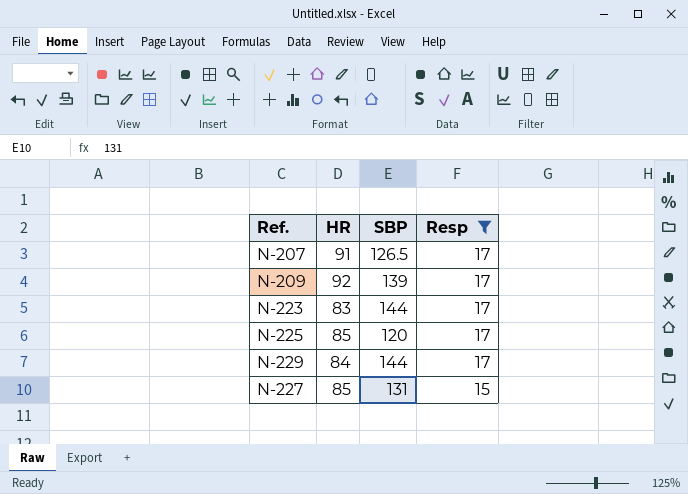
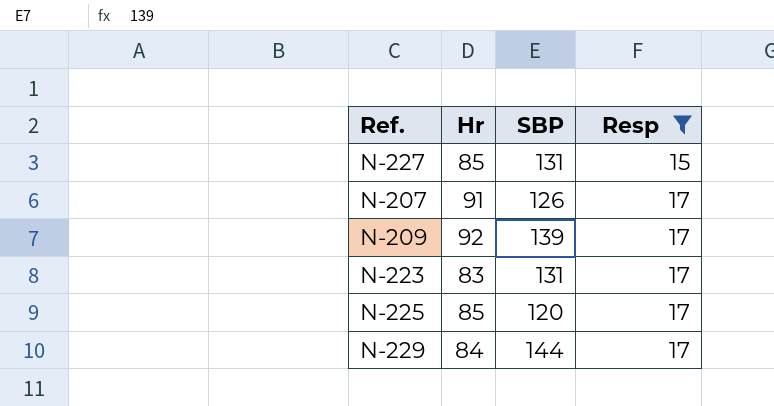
row order: Resp descending -> Resp ascending
column name: HR -> Hr
N-207 | SBP: 126.5 -> 126
N-223 | SBP: 144 -> 131

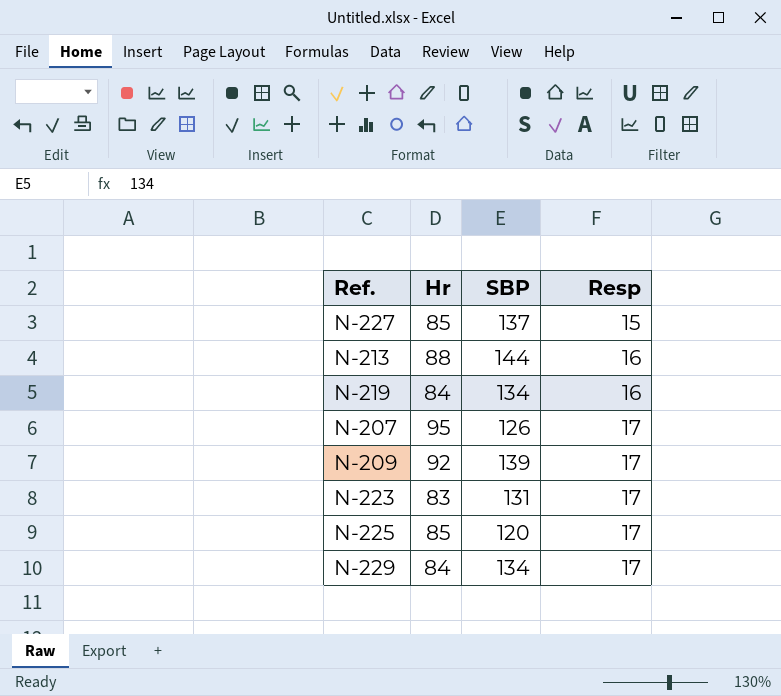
filter: Resp != 16 -> none
N-227 | SBP: 131 -> 137
N-207 | Hr: 91 -> 95
N-229 | SBP: 144 -> 134

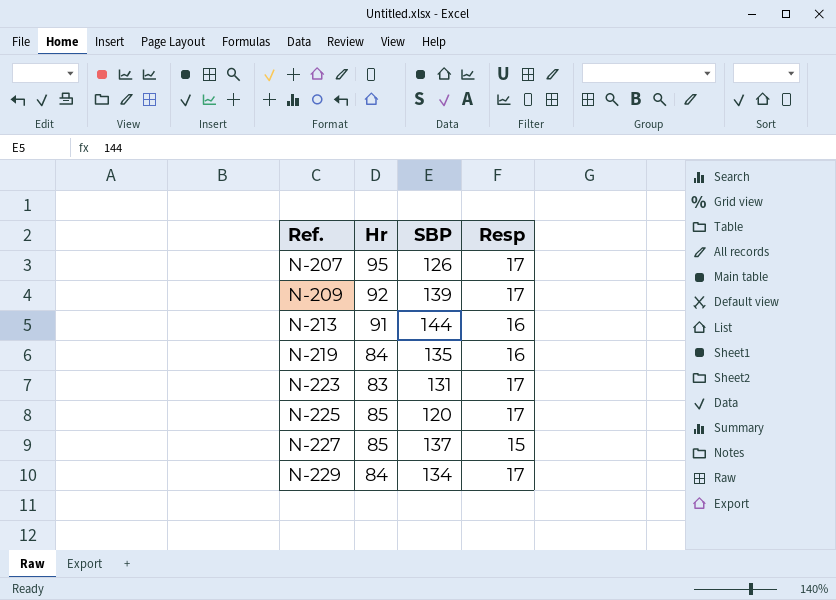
row order: Resp ascending -> Ref. ascending
N-213 | Hr: 88 -> 91
N-219 | SBP: 134 -> 135

